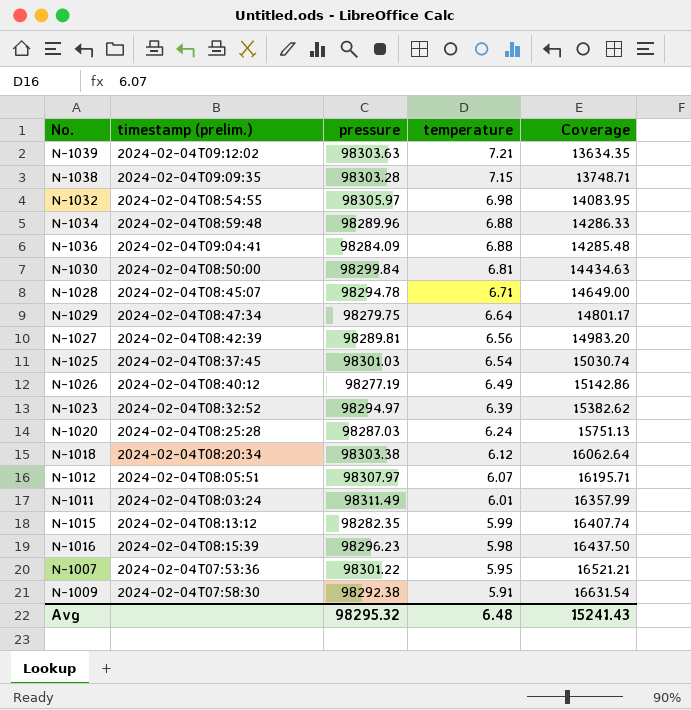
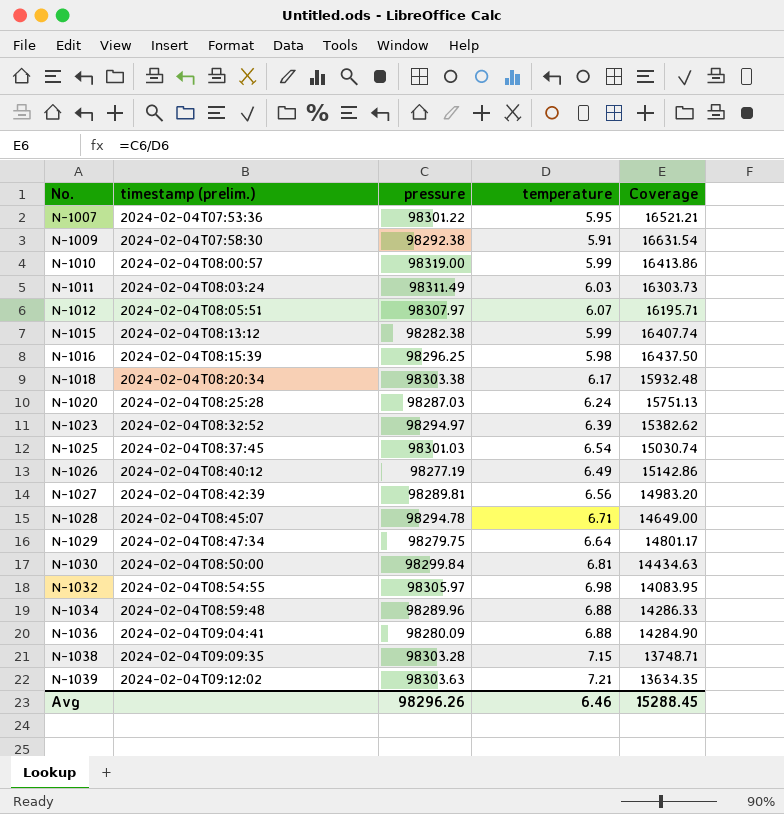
row order: temperature descending -> No. ascending
row N-1010: none -> 2024-02-04T08:00:57 | 98319.00 | 5.99 | 16413.86
N-1011 | temperature: 6.01 -> 6.03
N-1011 | Coverage: 16357.99 -> 16303.73
N-1015 | pressure: 98282.35 -> 98282.38
N-1016 | pressure: 98296.23 -> 98296.25
N-1018 | temperature: 6.12 -> 6.17
N-1018 | Coverage: 16062.64 -> 15932.48
N-1036 | pressure: 98284.09 -> 98280.09
N-1036 | Coverage: 14285.48 -> 14284.90
Avg | pressure: 98295.32 -> 98296.26
Avg | temperature: 6.48 -> 6.46
Avg | Coverage: 15241.43 -> 15288.45

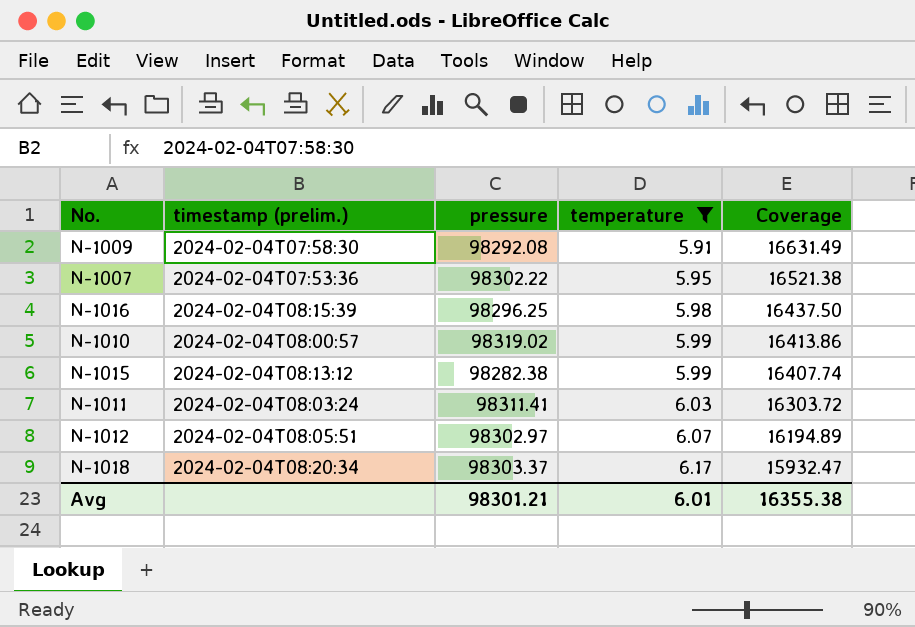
filter: none -> temperature <= 6.17
row order: No. ascending -> temperature ascending
N-1009 | pressure: 98292.38 -> 98292.08
N-1009 | Coverage: 16631.54 -> 16631.49
N-1007 | pressure: 98301.22 -> 98302.22
N-1007 | Coverage: 16521.21 -> 16521.38
N-1010 | pressure: 98319.00 -> 98319.02
N-1011 | pressure: 98311.49 -> 98311.41
N-1011 | Coverage: 16303.73 -> 16303.72
N-1012 | pressure: 98307.97 -> 98302.97
N-1012 | Coverage: 16195.71 -> 16194.89
N-1018 | pressure: 98303.38 -> 98303.37
N-1018 | Coverage: 15932.48 -> 15932.47
Avg | pressure: 98296.26 -> 98301.21
Avg | temperature: 6.46 -> 6.01
Avg | Coverage: 15288.45 -> 16355.38

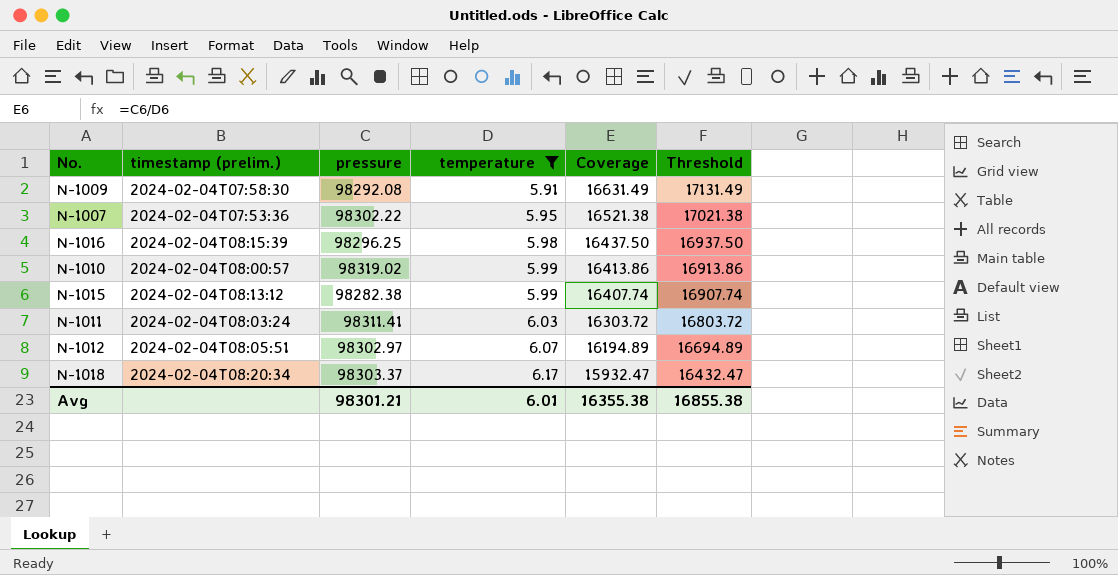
column Threshold | formula: none -> [Coverage] + 500

